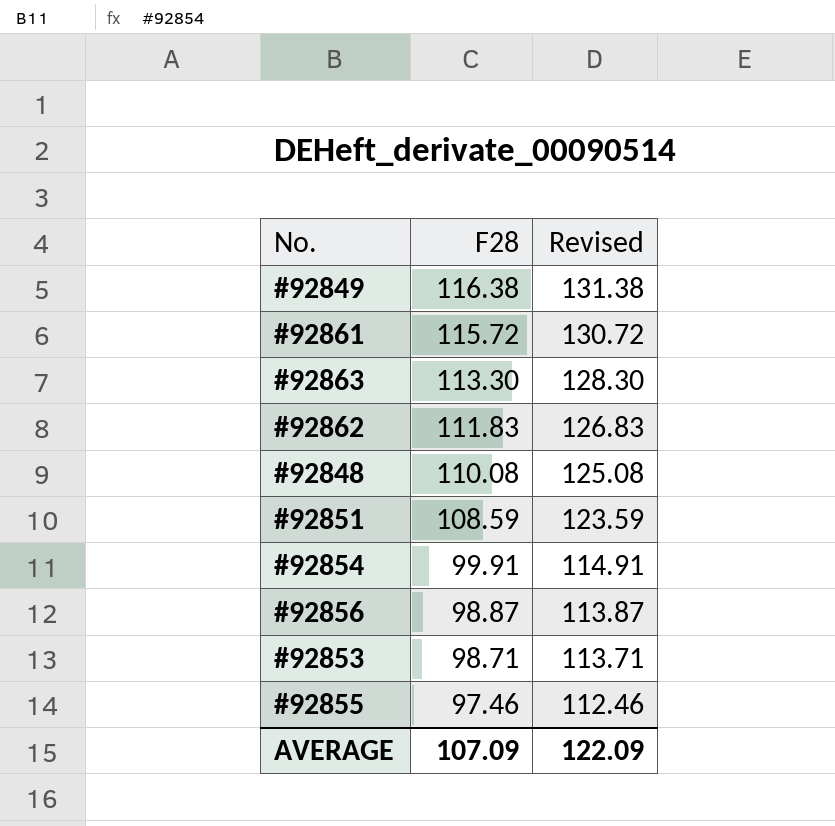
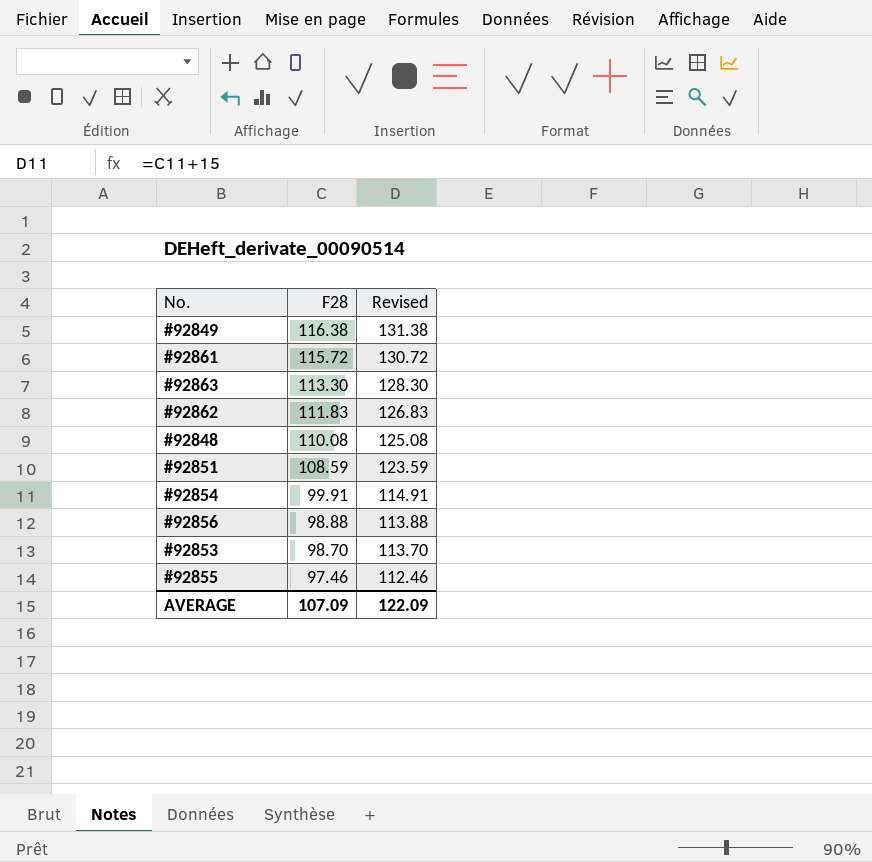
#92856 | F28: 98.87 -> 98.88
#92856 | Revised: 113.87 -> 113.88
#92853 | F28: 98.71 -> 98.70
#92853 | Revised: 113.71 -> 113.70

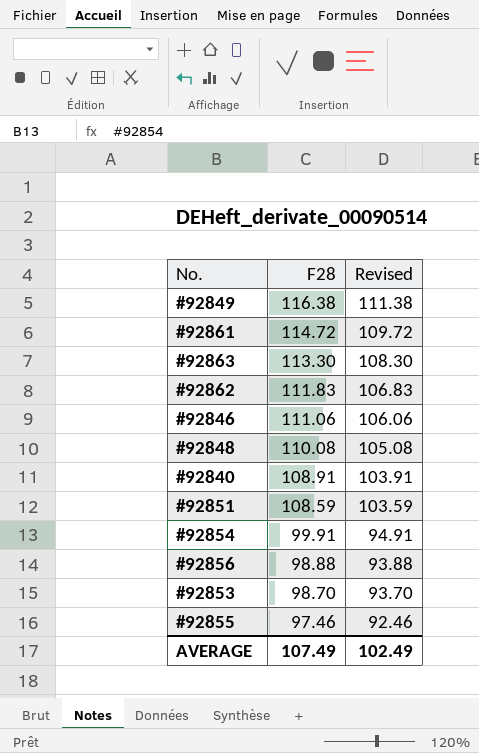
column Revised | formula: [F28] + 15 -> [F28] - 5
#92861 | F28: 115.72 -> 114.72
row #92846: none -> 111.06 | 106.06
row #92840: none -> 108.91 | 103.91
AVERAGE | F28: 107.09 -> 107.49
AVERAGE | Revised: 122.09 -> 102.49

